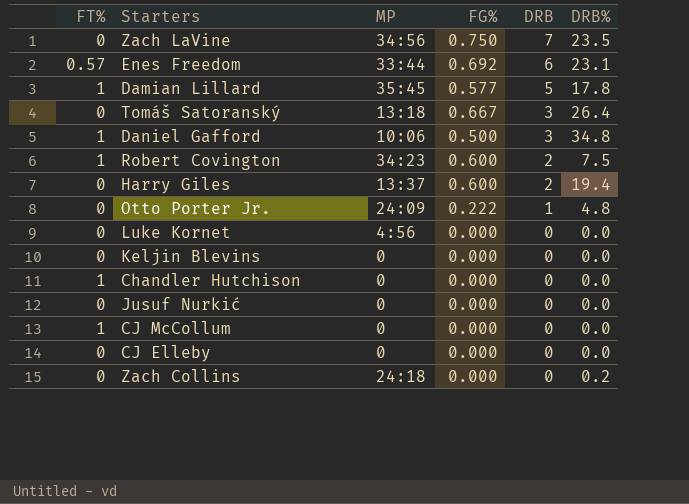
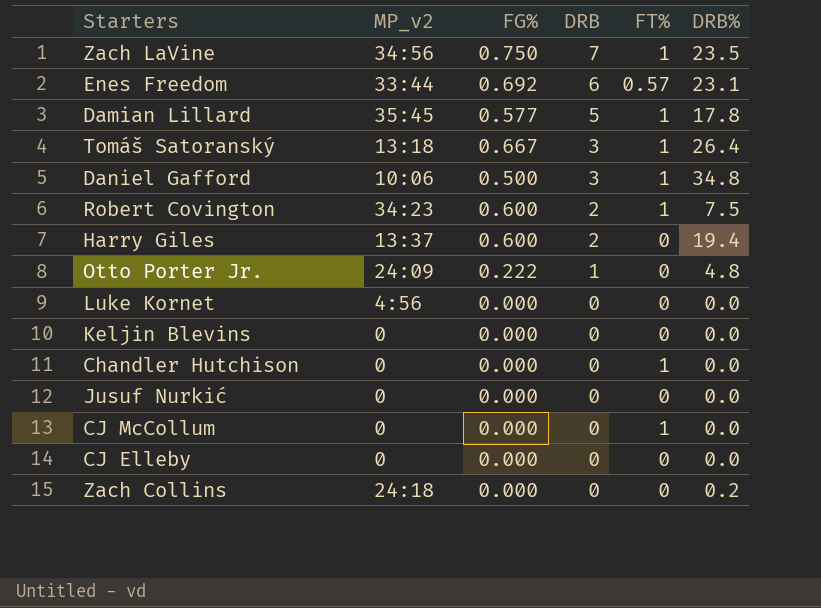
column name: MP -> MP_v2
column FT% | position: 1 -> 5
Zach LaVine | FT%: 0 -> 1
Tomáš Satoranský | FT%: 0 -> 1

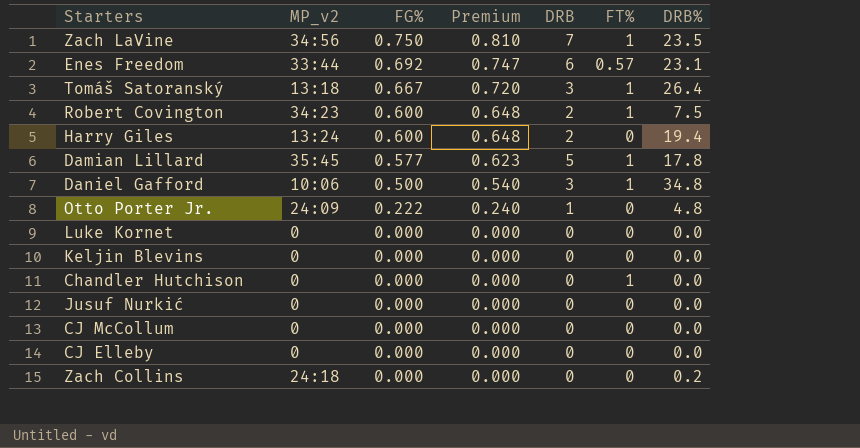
row order: DRB descending -> FG% descending
column Premium | formula: none -> [FG%] * 1.08
Harry Giles | MP_v2: 13:37 -> 13:24
Luke Kornet | MP_v2: 4:56 -> 0
CJ McCollum | FT%: 1 -> 0

